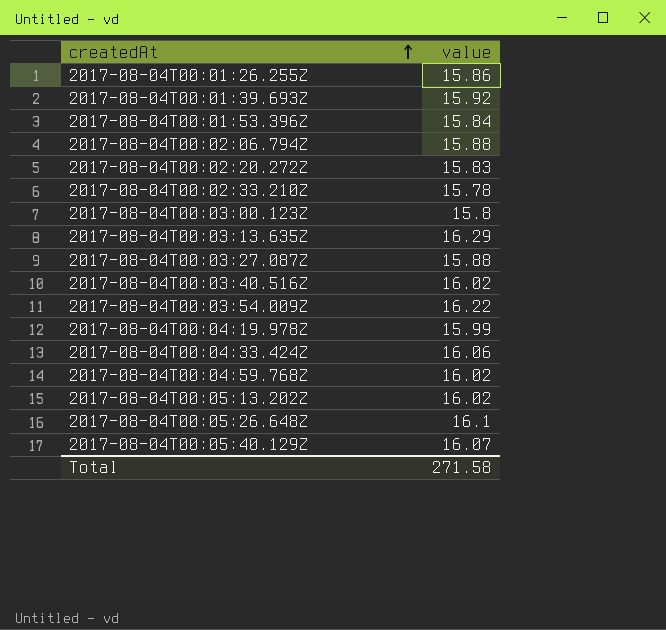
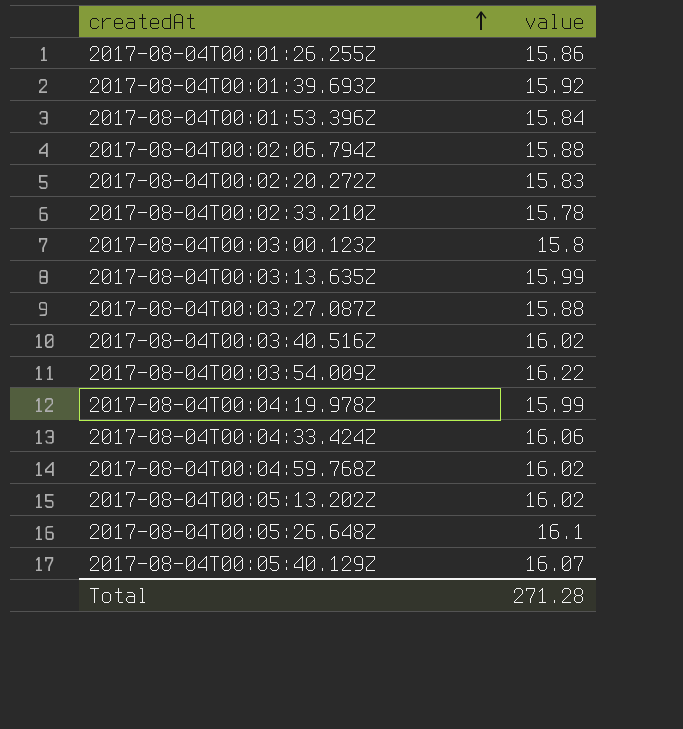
2017-08-04T00:03:13.635Z | value: 16.29 -> 15.99
Total | value: 271.58 -> 271.28

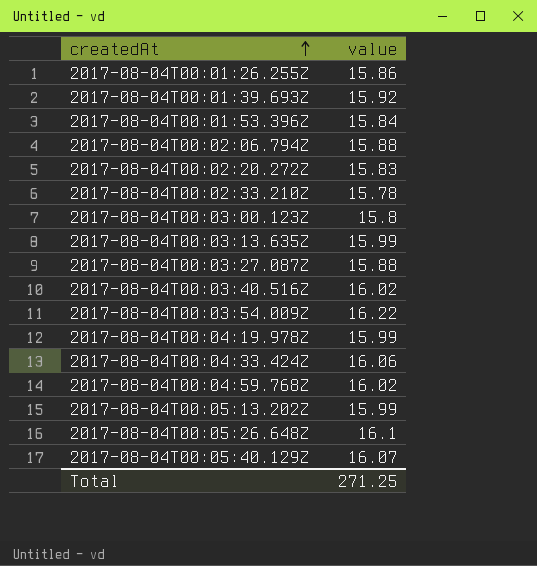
2017-08-04T00:05:13.202Z | value: 16.02 -> 15.99
Total | value: 271.28 -> 271.25

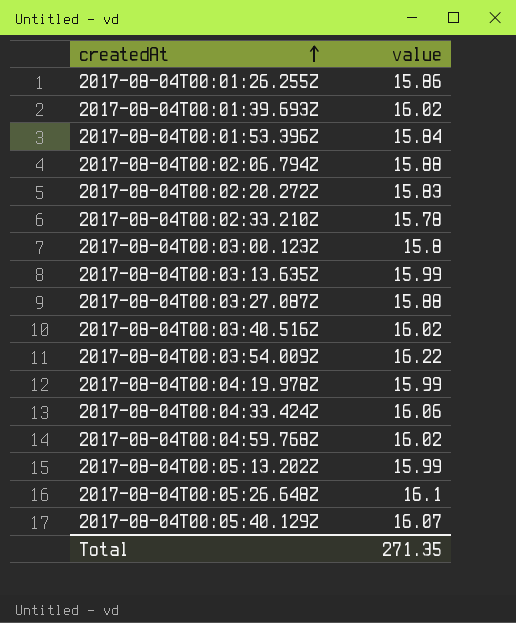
2017-08-04T00:01:39.693Z | value: 15.92 -> 16.02
Total | value: 271.25 -> 271.35

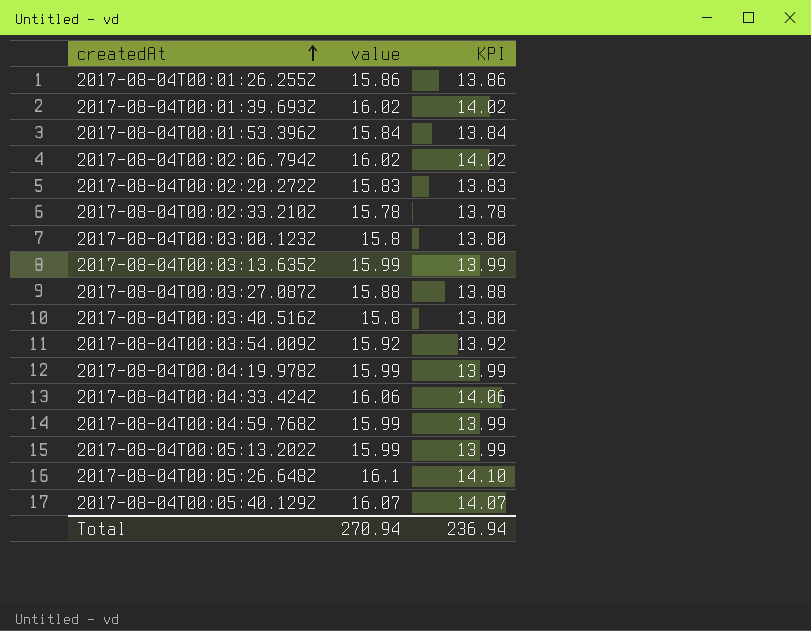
column KPI | formula: none -> [value] - 2
2017-08-04T00:02:06.794Z | value: 15.88 -> 16.02
2017-08-04T00:03:40.516Z | value: 16.02 -> 15.8
2017-08-04T00:03:54.009Z | value: 16.22 -> 15.92
2017-08-04T00:04:59.768Z | value: 16.02 -> 15.99
Total | value: 271.35 -> 270.94

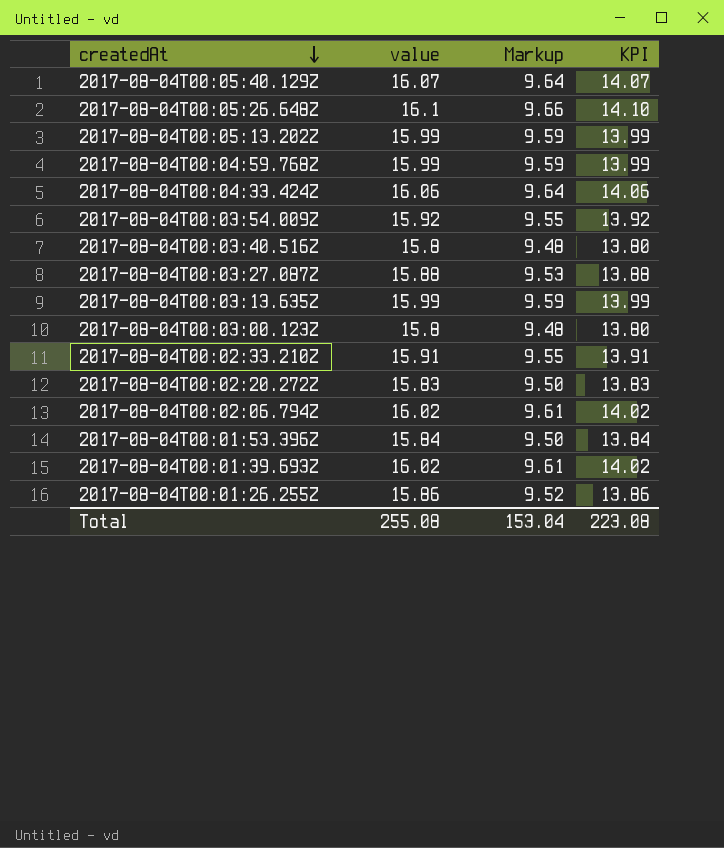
row order: createdAt ascending -> createdAt descending
column Markup | formula: none -> [value] * 0.6
row 2017-08-04T00:04:19.978Z: 15.99 | 13.99 -> none
2017-08-04T00:02:33.210Z | value: 15.78 -> 15.91
2017-08-04T00:02:33.210Z | KPI: 13.78 -> 13.91
Total | value: 270.94 -> 255.08
Total | KPI: 236.94 -> 223.08

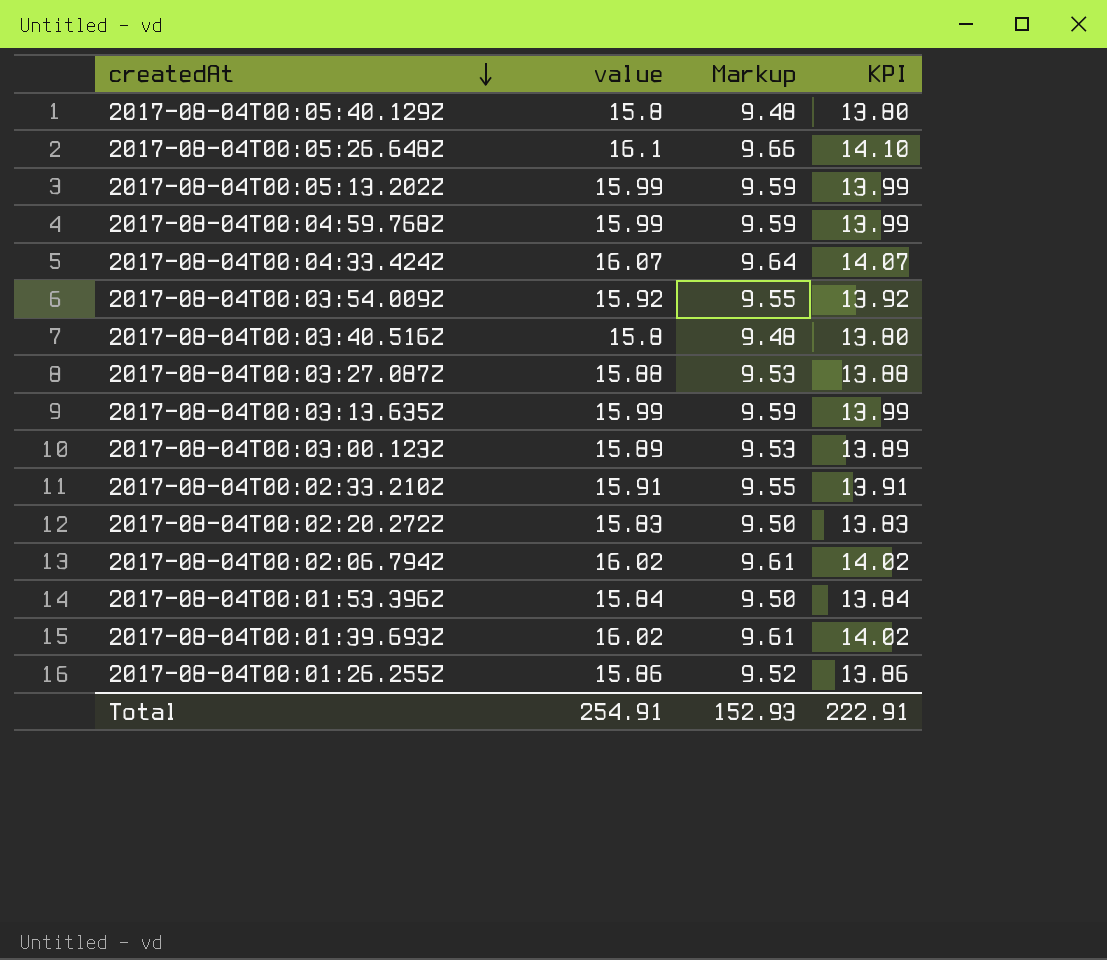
2017-08-04T00:05:40.129Z | value: 16.07 -> 15.8
2017-08-04T00:05:40.129Z | Markup: 9.64 -> 9.48
2017-08-04T00:05:40.129Z | KPI: 14.07 -> 13.80
2017-08-04T00:04:33.424Z | value: 16.06 -> 16.07
2017-08-04T00:04:33.424Z | KPI: 14.06 -> 14.07
2017-08-04T00:03:00.123Z | value: 15.8 -> 15.89
2017-08-04T00:03:00.123Z | Markup: 9.48 -> 9.53
2017-08-04T00:03:00.123Z | KPI: 13.80 -> 13.89
Total | value: 255.08 -> 254.91
Total | Markup: 153.04 -> 152.93
Total | KPI: 223.08 -> 222.91

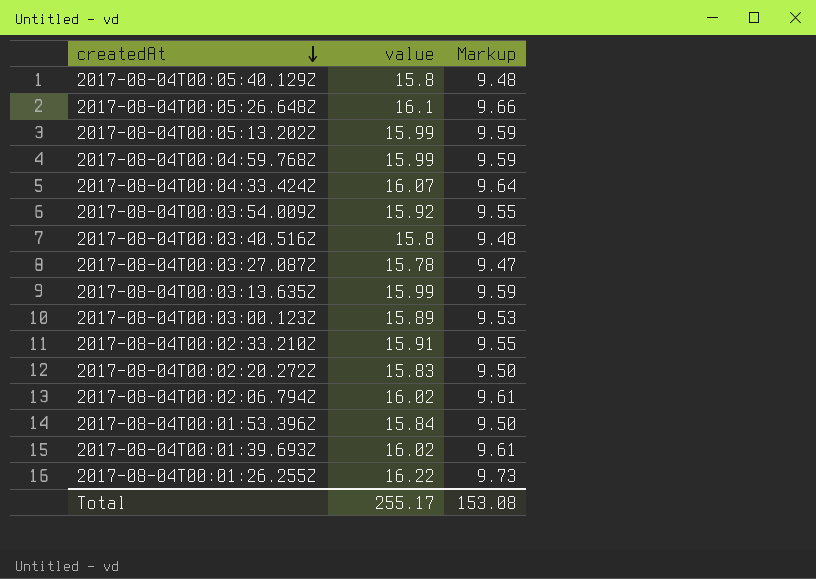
column KPI | formula: [value] - 2 -> none
2017-08-04T00:03:27.087Z | value: 15.88 -> 15.78
2017-08-04T00:03:27.087Z | Markup: 9.53 -> 9.47
2017-08-04T00:01:26.255Z | value: 15.86 -> 16.22
2017-08-04T00:01:26.255Z | Markup: 9.52 -> 9.73
Total | value: 254.91 -> 255.17
Total | Markup: 152.93 -> 153.08

